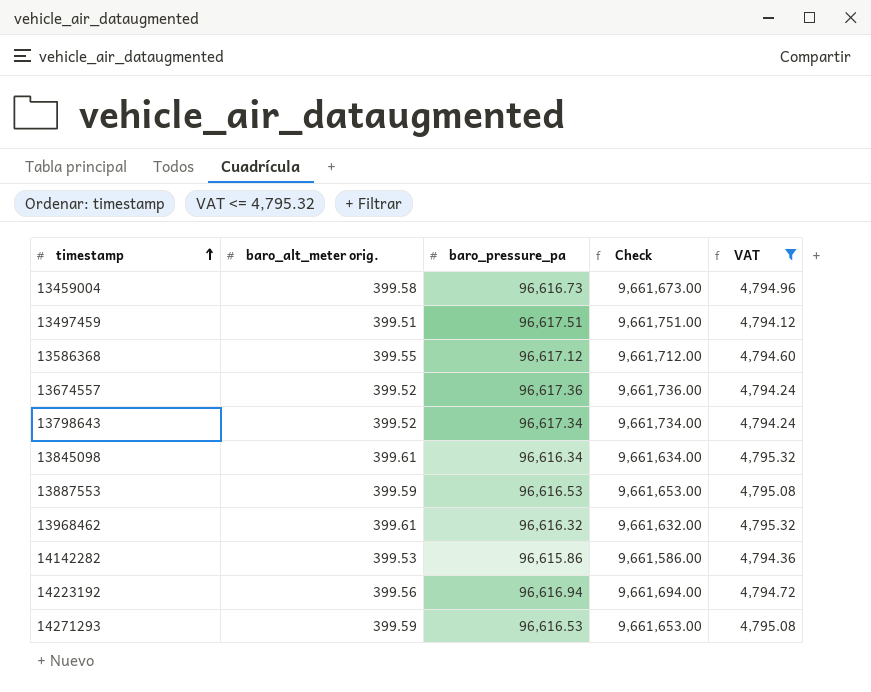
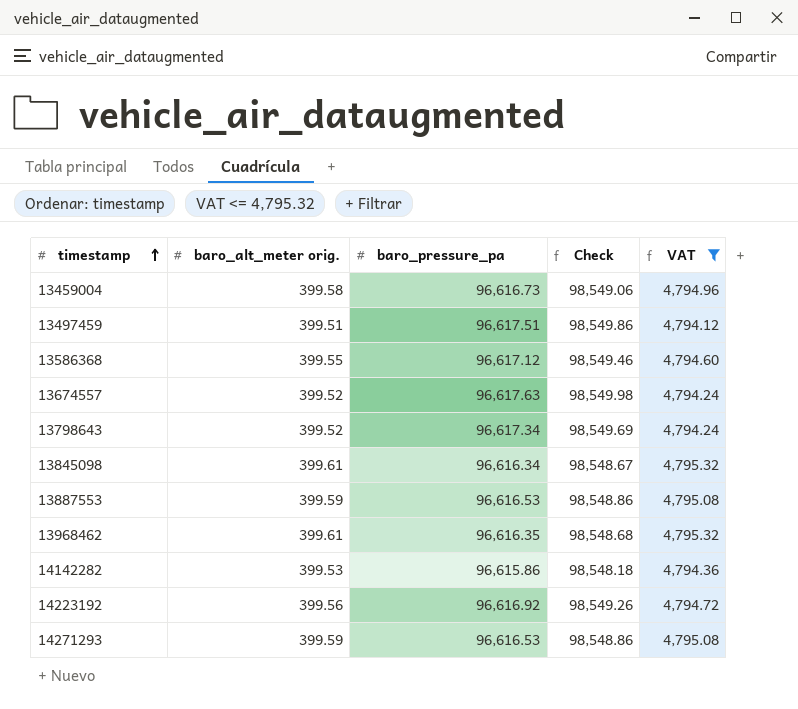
column Check | formula: [baro_pressure_pa] * 100 -> [baro_pressure_pa] * 1.02
13674557 | baro_pressure_pa: 96,617.36 -> 96,617.63
13968462 | baro_pressure_pa: 96,616.32 -> 96,616.35
14223192 | baro_pressure_pa: 96,616.94 -> 96,616.92

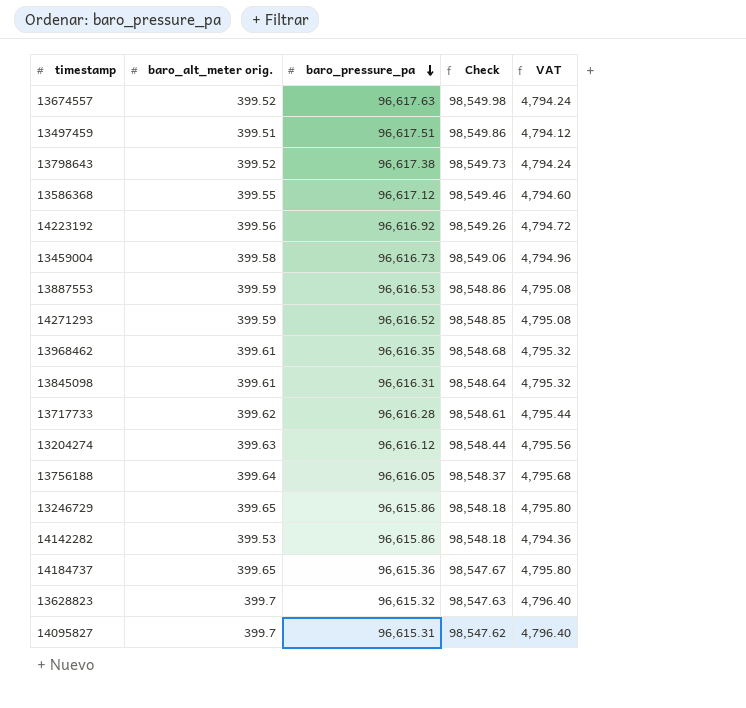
filter: VAT <= 4,795.32 -> none
row order: timestamp ascending -> baro_pressure_pa descending
13798643 | baro_pressure_pa: 96,617.34 -> 96,617.38
13798643 | Check: 98,549.69 -> 98,549.73
14271293 | baro_pressure_pa: 96,616.53 -> 96,616.52
14271293 | Check: 98,548.86 -> 98,548.85
13845098 | baro_pressure_pa: 96,616.34 -> 96,616.31
13845098 | Check: 98,548.67 -> 98,548.64

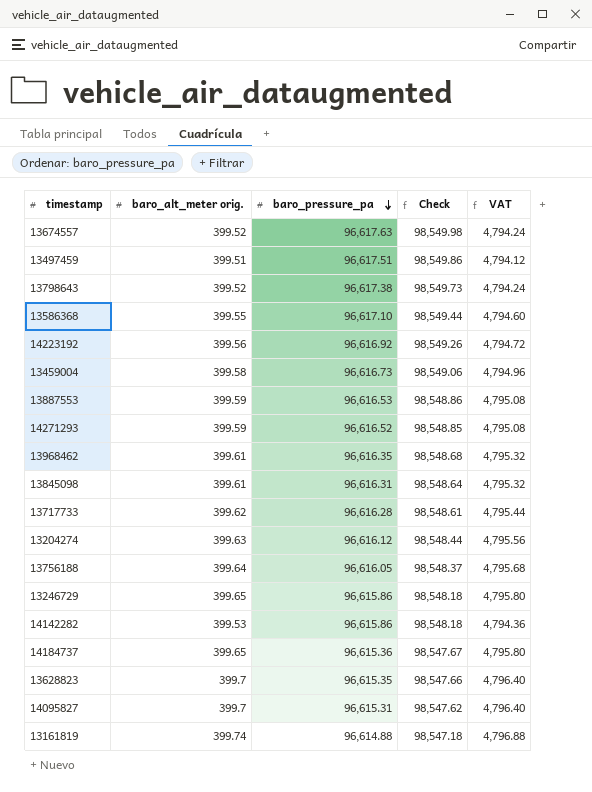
13586368 | baro_pressure_pa: 96,617.12 -> 96,617.10
13586368 | Check: 98,549.46 -> 98,549.44
13628823 | baro_pressure_pa: 96,615.32 -> 96,615.35
13628823 | Check: 98,547.63 -> 98,547.66
row 13161819: none -> 399.74 | 96,614.88 | 98,547.18 | 4,796.88

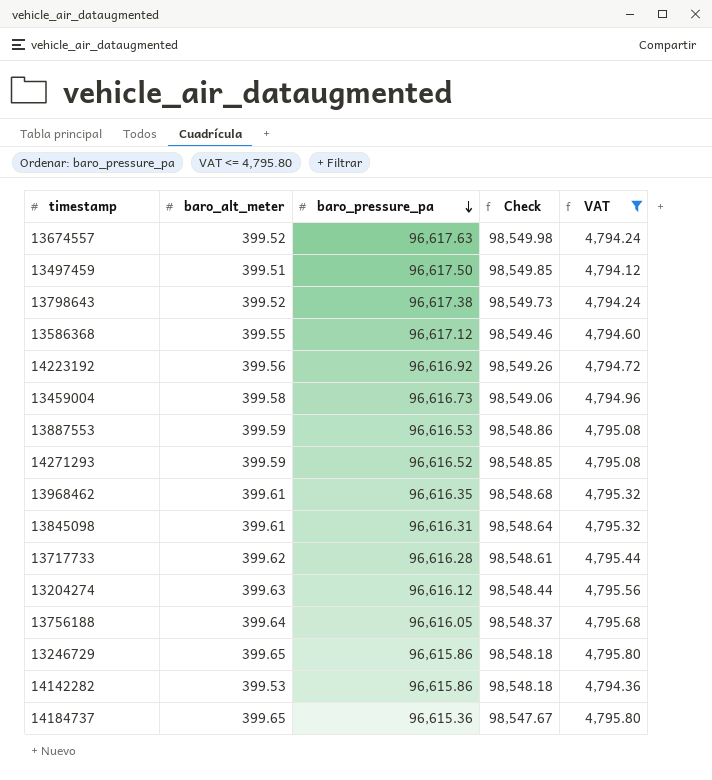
filter: none -> VAT <= 4,795.80
column name: baro_alt_meter orig. -> baro_alt_meter
13497459 | baro_pressure_pa: 96,617.51 -> 96,617.50
13497459 | Check: 98,549.86 -> 98,549.85
13586368 | baro_pressure_pa: 96,617.10 -> 96,617.12
13586368 | Check: 98,549.44 -> 98,549.46

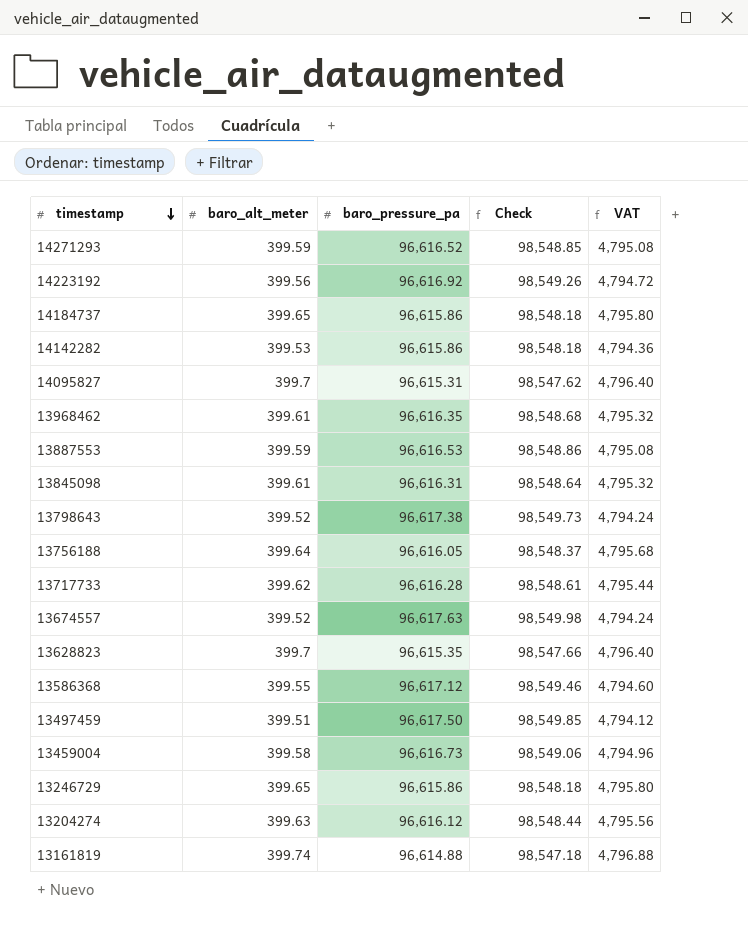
filter: VAT <= 4,795.80 -> none
row order: baro_pressure_pa descending -> timestamp descending
14184737 | baro_pressure_pa: 96,615.36 -> 96,615.86
14184737 | Check: 98,547.67 -> 98,548.18

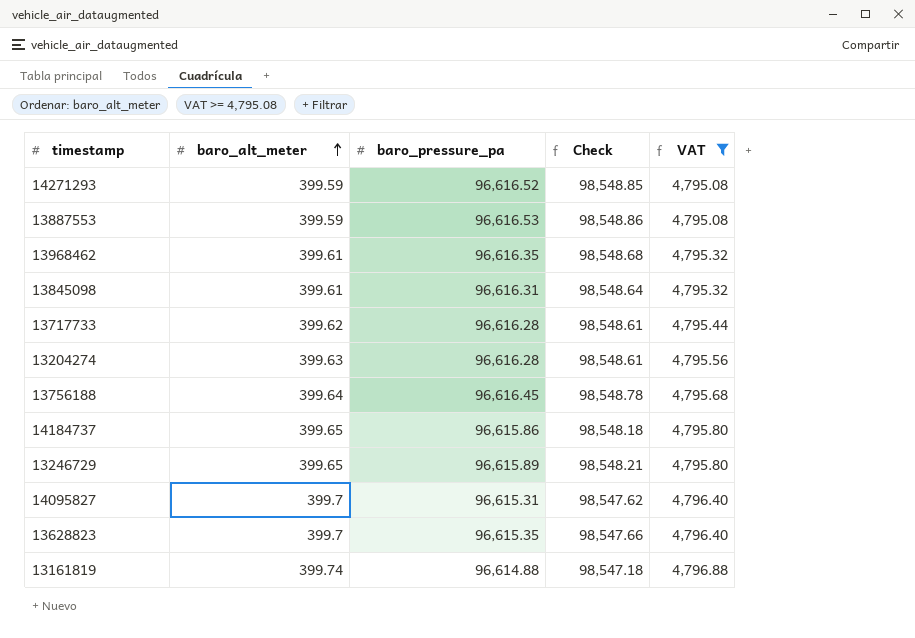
filter: none -> VAT >= 4,795.08
row order: timestamp descending -> baro_alt_meter ascending
13204274 | baro_pressure_pa: 96,616.12 -> 96,616.28
13204274 | Check: 98,548.44 -> 98,548.61
13756188 | baro_pressure_pa: 96,616.05 -> 96,616.45
13756188 | Check: 98,548.37 -> 98,548.78
13246729 | baro_pressure_pa: 96,615.86 -> 96,615.89
13246729 | Check: 98,548.18 -> 98,548.21

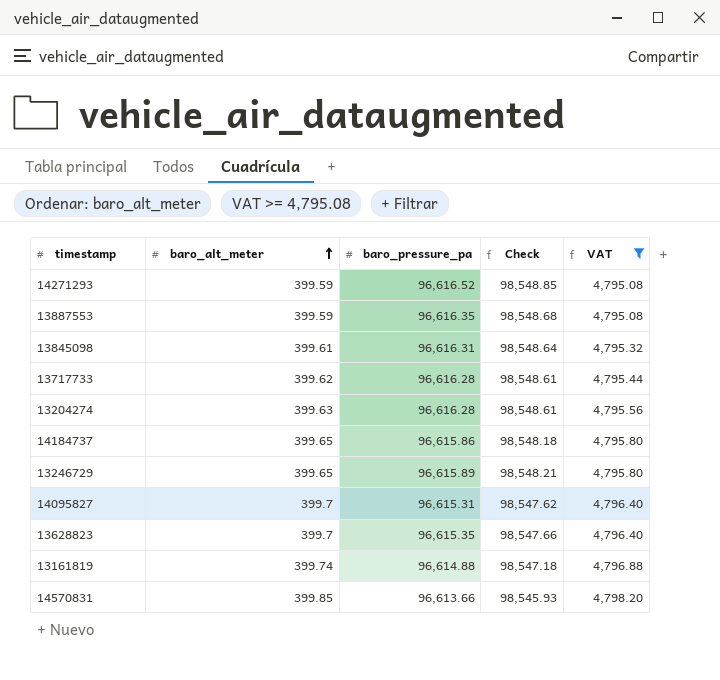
row 13968462: 399.61 | 96,616.35 | 98,548.68 | 4,795.32 -> none
row 13756188: 399.64 | 96,616.45 | 98,548.78 | 4,795.68 -> none
13887553 | baro_pressure_pa: 96,616.53 -> 96,616.35
13887553 | Check: 98,548.86 -> 98,548.68
row 14570831: none -> 399.85 | 96,613.66 | 98,545.93 | 4,798.20

